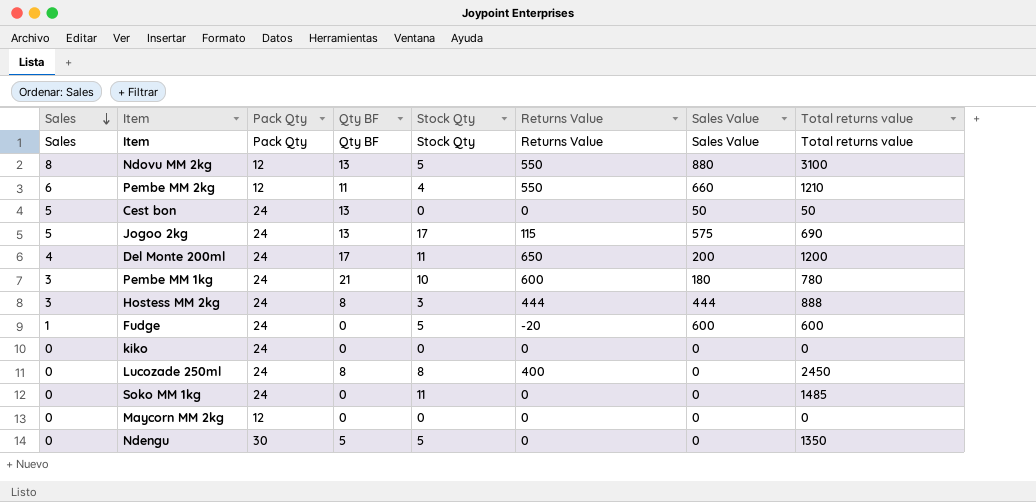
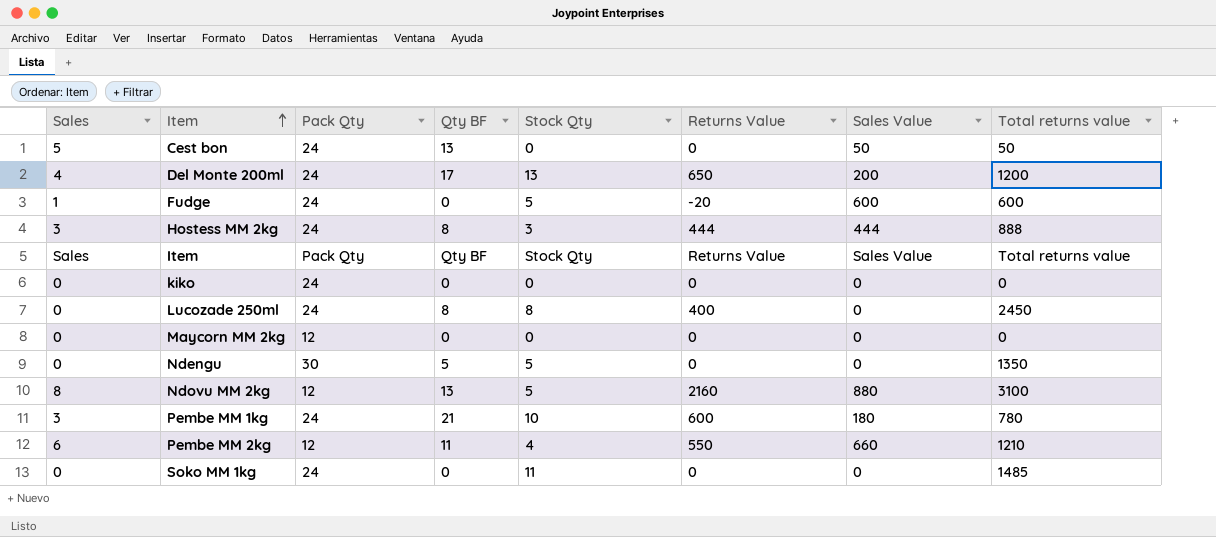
row order: Sales descending -> Item ascending
row Jogoo 2kg: 5 | 24 | 13 | 17 | 115 | 575 | 690 -> none
Del Monte 200ml | Stock Qty: 11 -> 13
Ndovu MM 2kg | Returns Value: 550 -> 2160

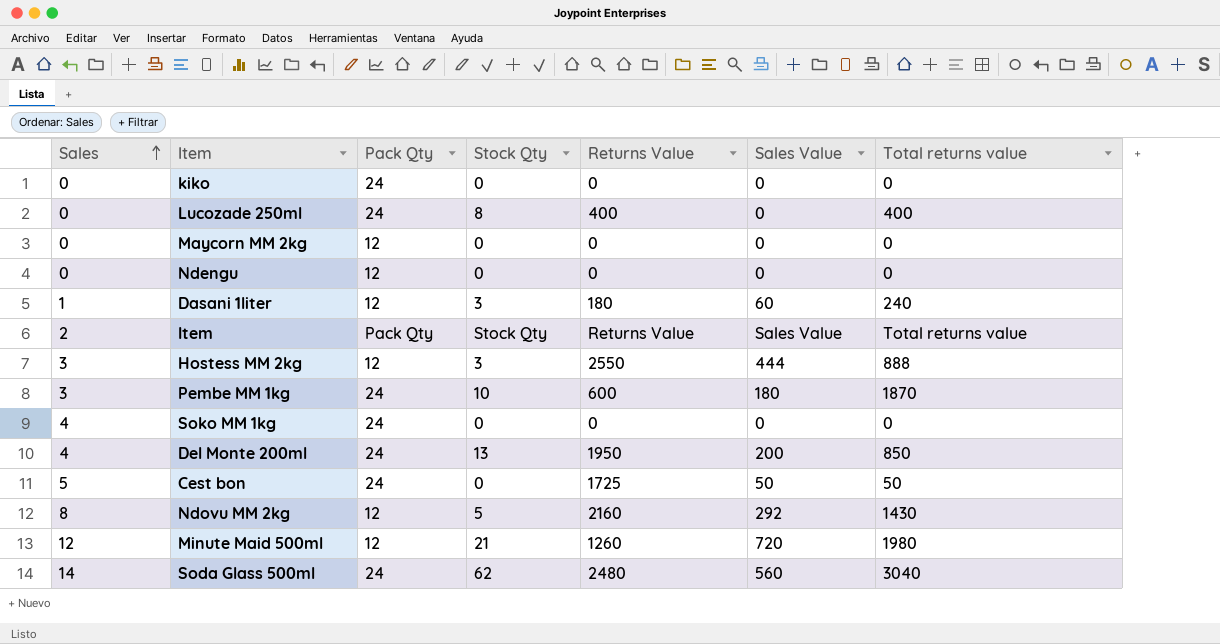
row order: Item ascending -> Sales ascending
column Qty BF | position: 4 -> none
row Fudge: 1 | 24 | 0 | 5 | -20 | 600 | 600 -> none
row Pembe MM 2kg: 6 | 12 | 11 | 4 | 550 | 660 | 1210 -> none
Lucozade 250ml | Total returns value: 2450 -> 400
Ndengu | Pack Qty: 30 -> 12
Ndengu | Stock Qty: 5 -> 0
Ndengu | Total returns value: 1350 -> 0
row Dasani 1liter: none -> 1 | 12 | 3 | 180 | 60 | 240
Item | Sales: Sales -> 2
Hostess MM 2kg | Pack Qty: 24 -> 12
Hostess MM 2kg | Returns Value: 444 -> 2550
Pembe MM 1kg | Total returns value: 780 -> 1870
Soko MM 1kg | Sales: 0 -> 4
Soko MM 1kg | Stock Qty: 11 -> 0
Soko MM 1kg | Total returns value: 1485 -> 0
Del Monte 200ml | Returns Value: 650 -> 1950
Del Monte 200ml | Total returns value: 1200 -> 850
Cest bon | Returns Value: 0 -> 1725
Ndovu MM 2kg | Sales Value: 880 -> 292
Ndovu MM 2kg | Total returns value: 3100 -> 1430
row Minute Maid 500ml: none -> 12 | 12 | 21 | 1260 | 720 | 1980
row Soda Glass 500ml: none -> 14 | 24 | 62 | 2480 | 560 | 3040

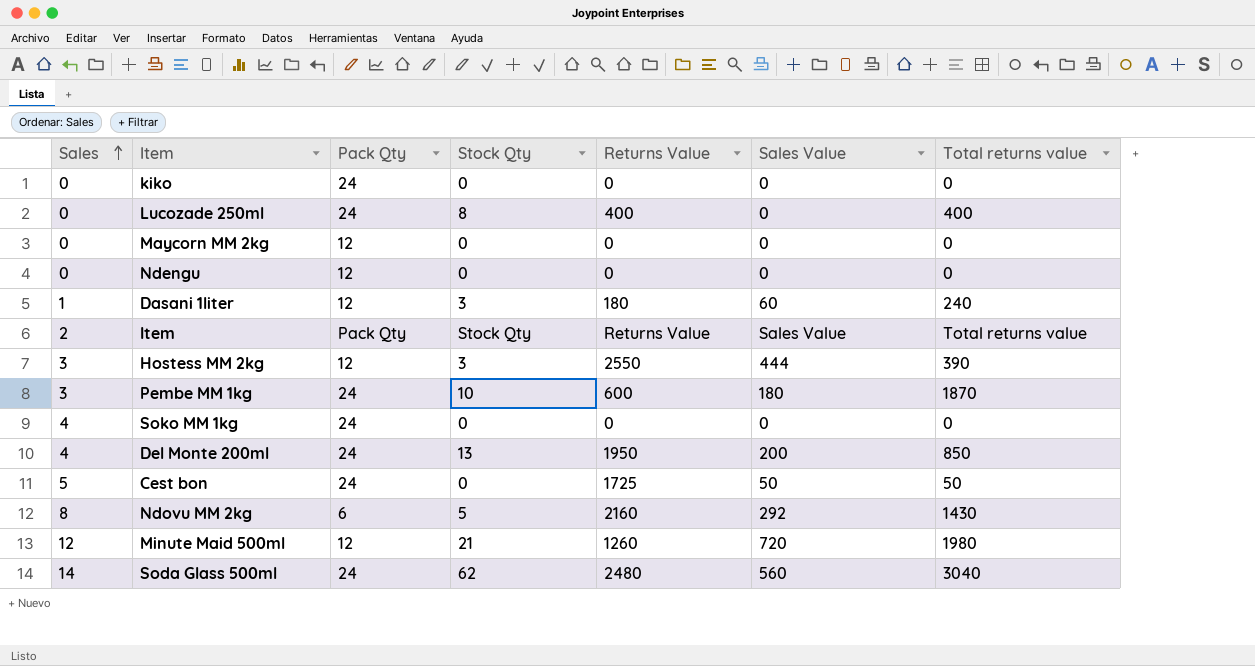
Hostess MM 2kg | Total returns value: 888 -> 390
Ndovu MM 2kg | Pack Qty: 12 -> 6

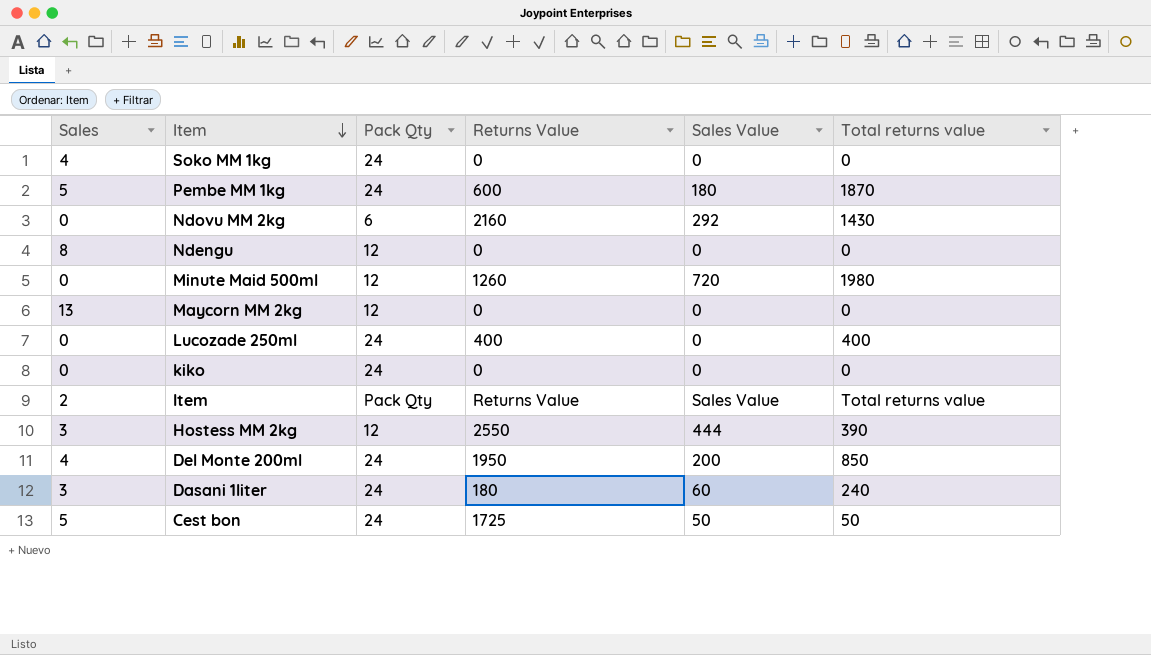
row order: Sales ascending -> Item descending
column Stock Qty | position: 4 -> none
row Soda Glass 500ml: 14 | 24 | 62 | 2480 | 560 | 3040 -> none
Pembe MM 1kg | Sales: 3 -> 5
Ndovu MM 2kg | Sales: 8 -> 0
Ndengu | Sales: 0 -> 8
Minute Maid 500ml | Sales: 12 -> 0
Maycorn MM 2kg | Sales: 0 -> 13
Dasani 1liter | Sales: 1 -> 3
Dasani 1liter | Pack Qty: 12 -> 24

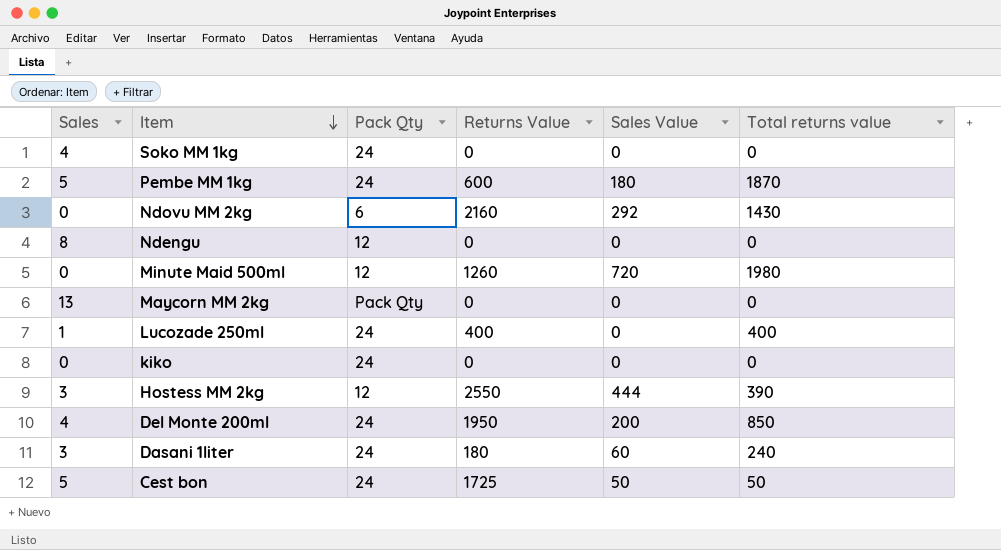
row Item: 2 | Pack Qty | Returns Value | Sales Value | Total returns value -> none
Maycorn MM 2kg | Pack Qty: 12 -> Pack Qty
Lucozade 250ml | Sales: 0 -> 1

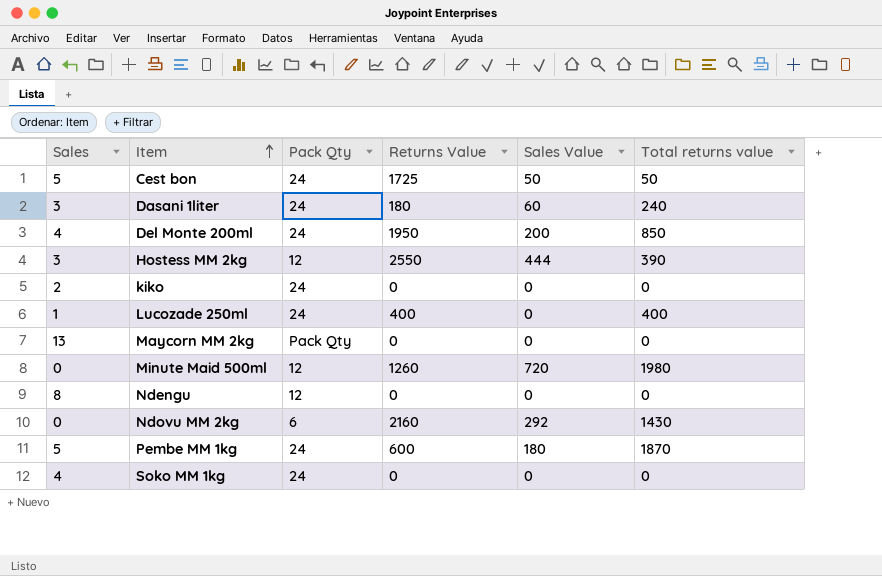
row order: Item descending -> Item ascending
kiko | Sales: 0 -> 2

